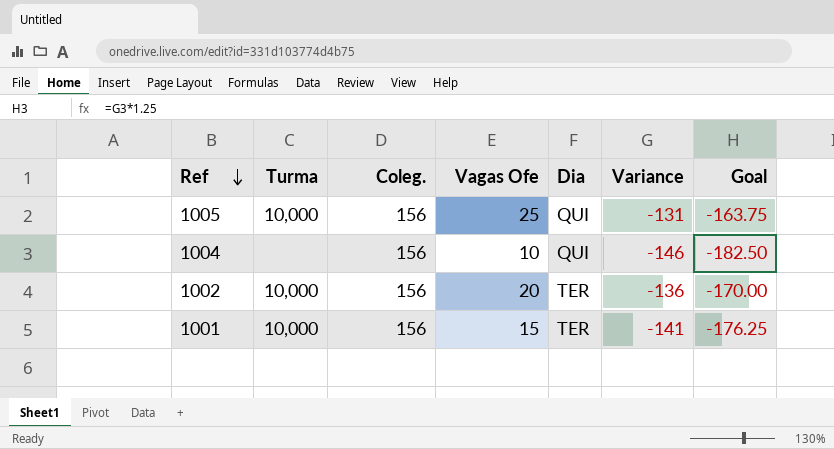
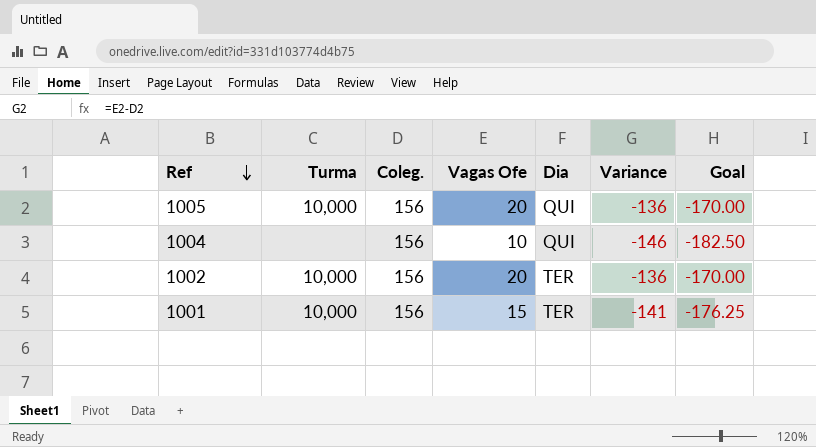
1005 | Vagas Ofe: 25 -> 20
1005 | Variance: -131 -> -136
1005 | Goal: -163.75 -> -170.00

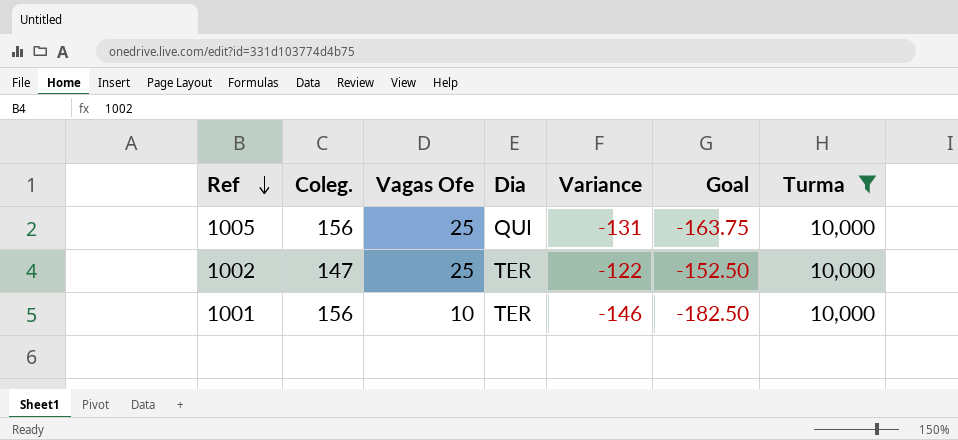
filter: none -> Turma = 10,000
column Turma | position: 2 -> 7
1005 | Vagas Ofe: 20 -> 25
1005 | Variance: -136 -> -131
1005 | Goal: -170.00 -> -163.75
1002 | Coleg.: 156 -> 147
1002 | Vagas Ofe: 20 -> 25
1002 | Variance: -136 -> -122
1002 | Goal: -170.00 -> -152.50
1001 | Vagas Ofe: 15 -> 10
1001 | Variance: -141 -> -146
1001 | Goal: -176.25 -> -182.50

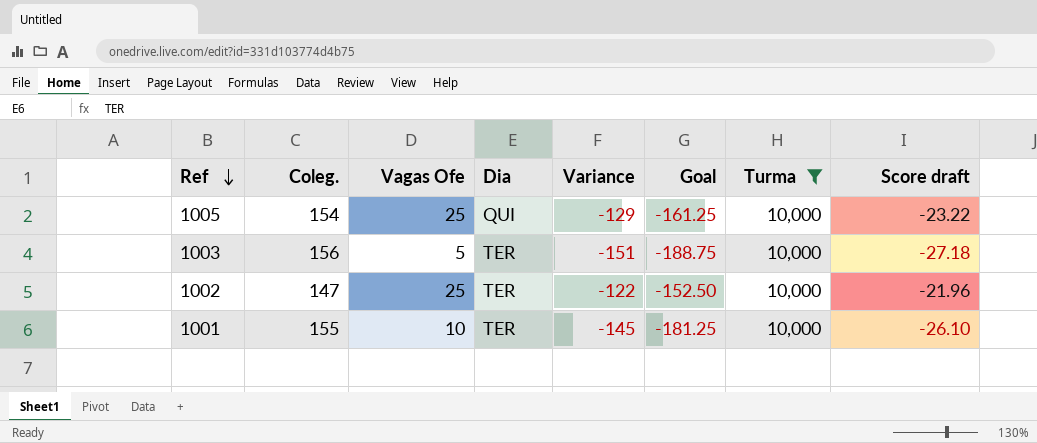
column Score draft | formula: none -> [Variance] * 0.18
1005 | Coleg.: 156 -> 154
1005 | Variance: -131 -> -129
1005 | Goal: -163.75 -> -161.25
row 1003: none -> 156 | 5 | TER | -151 | -188.75 | 10,000 | -27.18
1001 | Coleg.: 156 -> 155
1001 | Variance: -146 -> -145
1001 | Goal: -182.50 -> -181.25

